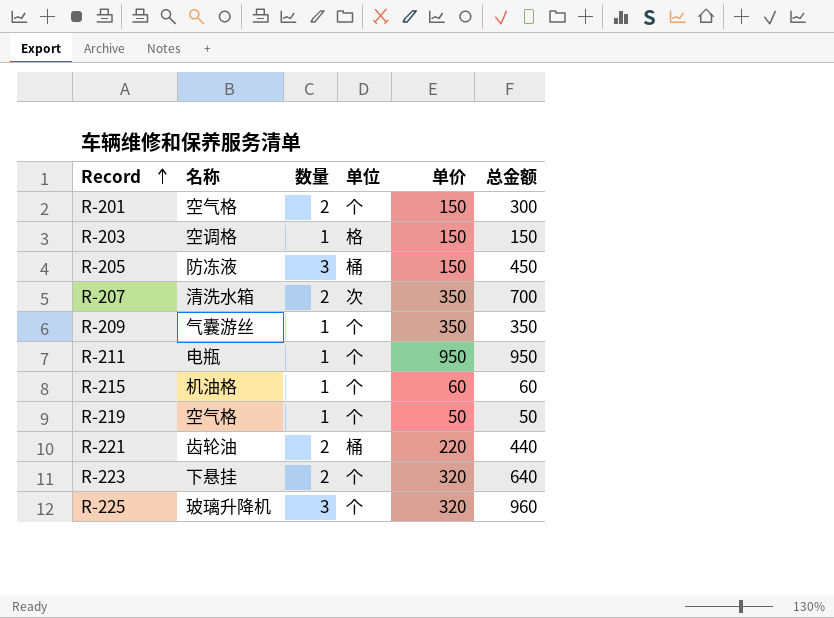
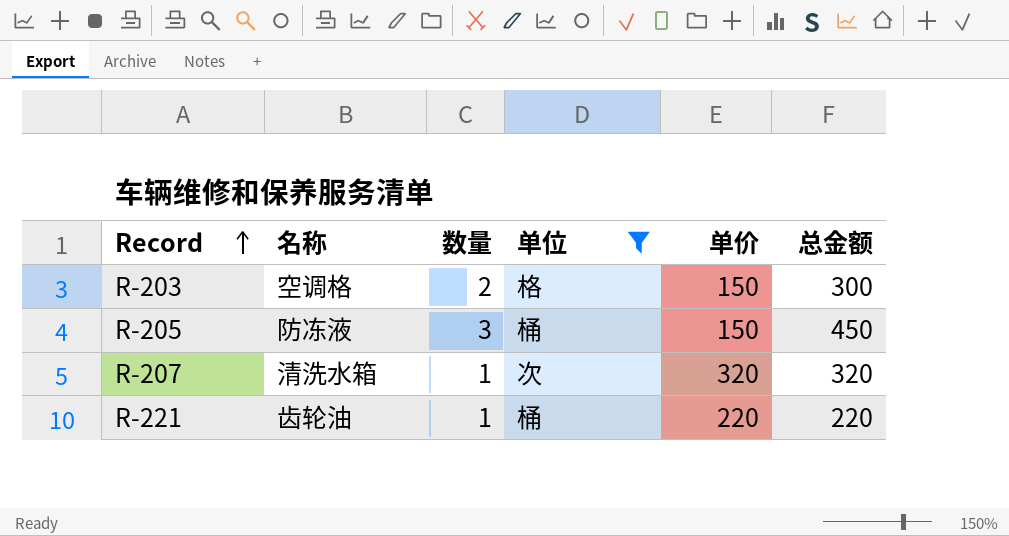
filter: none -> 单位 != 个
R-203 | 数量: 1 -> 2
R-203 | 总金额: 150 -> 300
R-207 | 数量: 2 -> 1
R-207 | 单价: 350 -> 320
R-207 | 总金额: 700 -> 320
R-221 | 数量: 2 -> 1
R-221 | 总金额: 440 -> 220

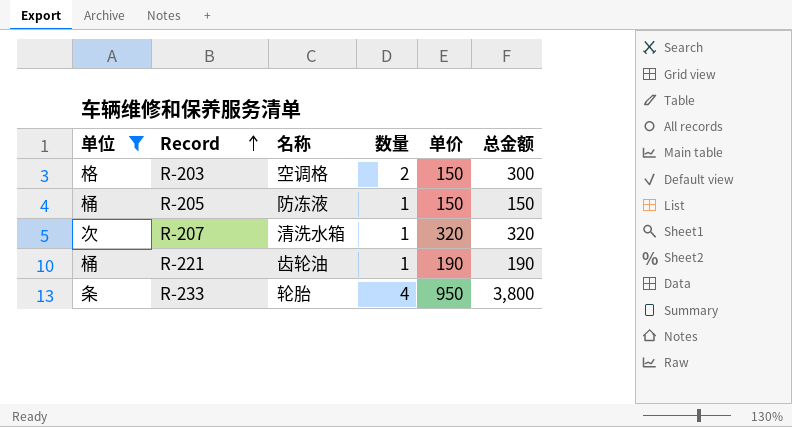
column 单位 | position: 4 -> 1
R-205 | 数量: 3 -> 1
R-205 | 总金额: 450 -> 150
R-221 | 单价: 220 -> 190
R-221 | 总金额: 220 -> 190
row R-233: none -> 条 | 轮胎 | 4 | 950 | 3,800

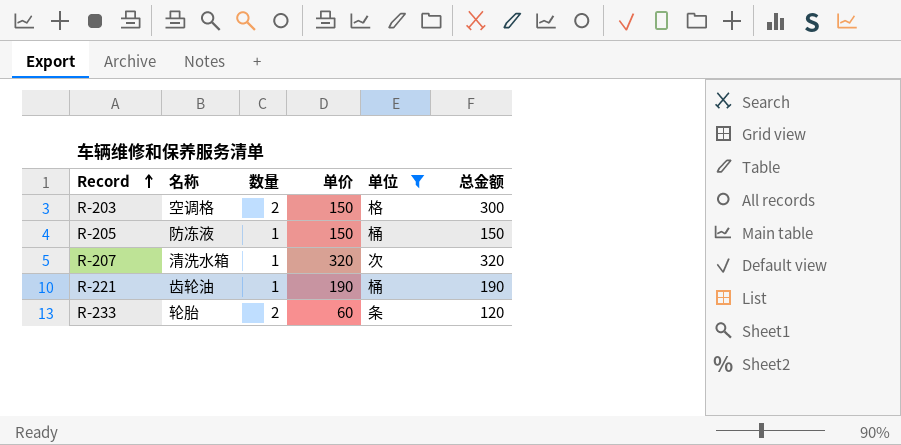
column 单位 | position: 1 -> 5
R-233 | 数量: 4 -> 2
R-233 | 单价: 950 -> 60
R-233 | 总金额: 3,800 -> 120

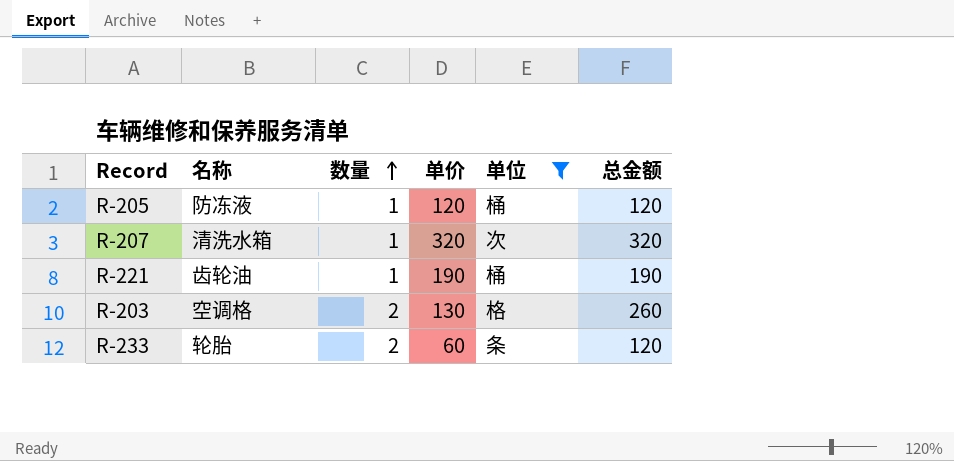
row order: Record ascending -> 数量 ascending
R-205 | 单价: 150 -> 120
R-205 | 总金额: 150 -> 120
R-203 | 单价: 150 -> 130
R-203 | 总金额: 300 -> 260

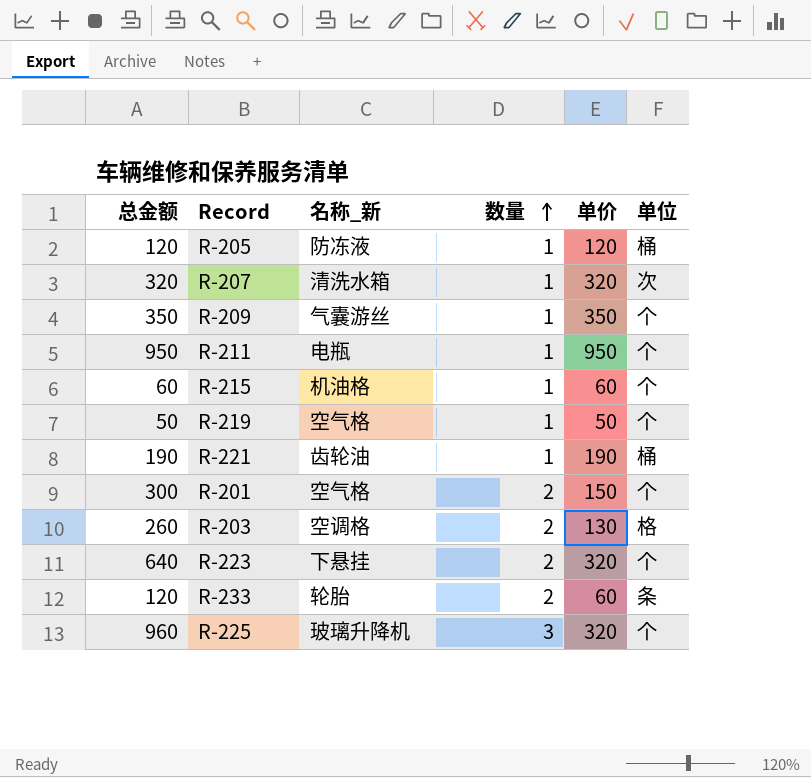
filter: 单位 != 个 -> none
column 总金额 | position: 6 -> 1
column name: 名称 -> 名称_新

